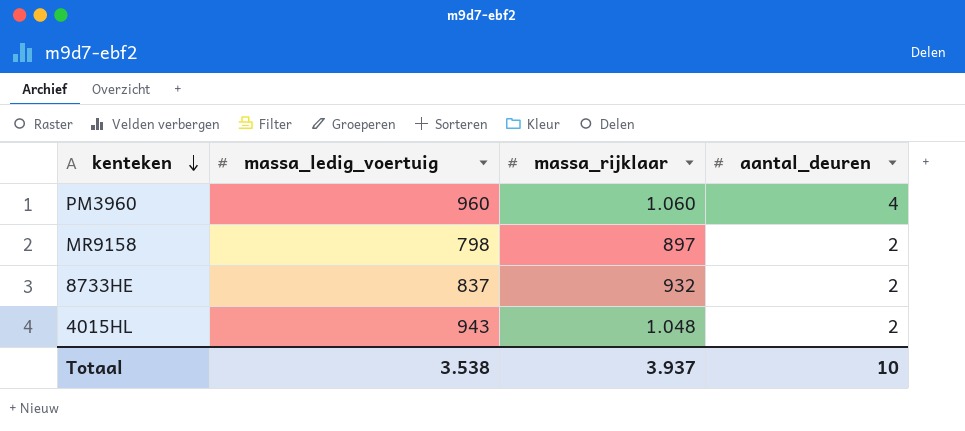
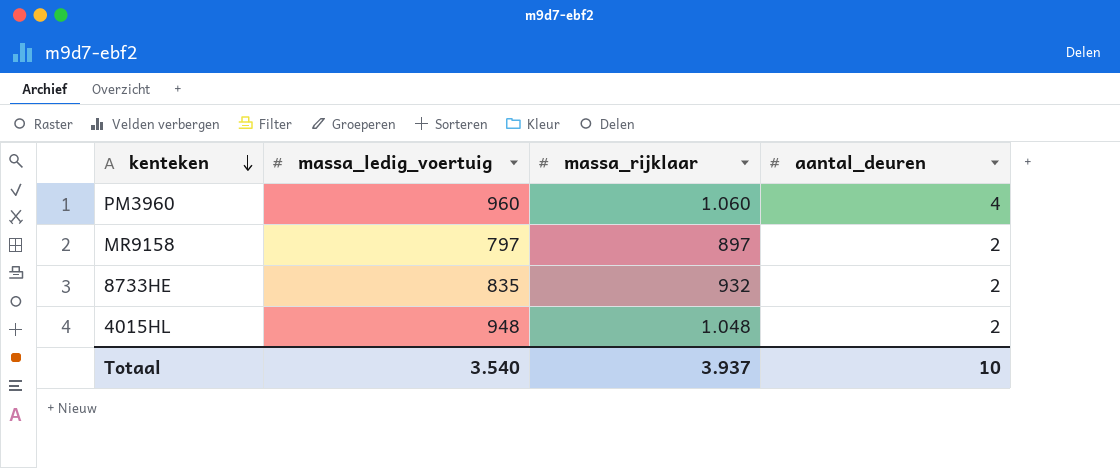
MR9158 | massa_ledig_voertuig: 798 -> 797
8733HE | massa_ledig_voertuig: 837 -> 835
4015HL | massa_ledig_voertuig: 943 -> 948
Totaal | massa_ledig_voertuig: 3.538 -> 3.540

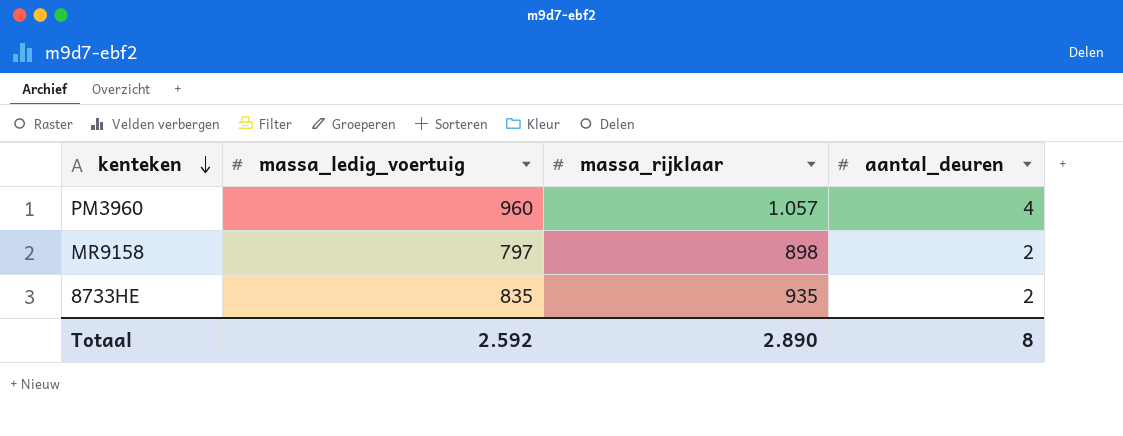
row 4015HL: 948 | 1.048 | 2 -> none
PM3960 | massa_rijklaar: 1.060 -> 1.057
MR9158 | massa_rijklaar: 897 -> 898
8733HE | massa_rijklaar: 932 -> 935
Totaal | massa_ledig_voertuig: 3.540 -> 2.592
Totaal | massa_rijklaar: 3.937 -> 2.890
Totaal | aantal_deuren: 10 -> 8

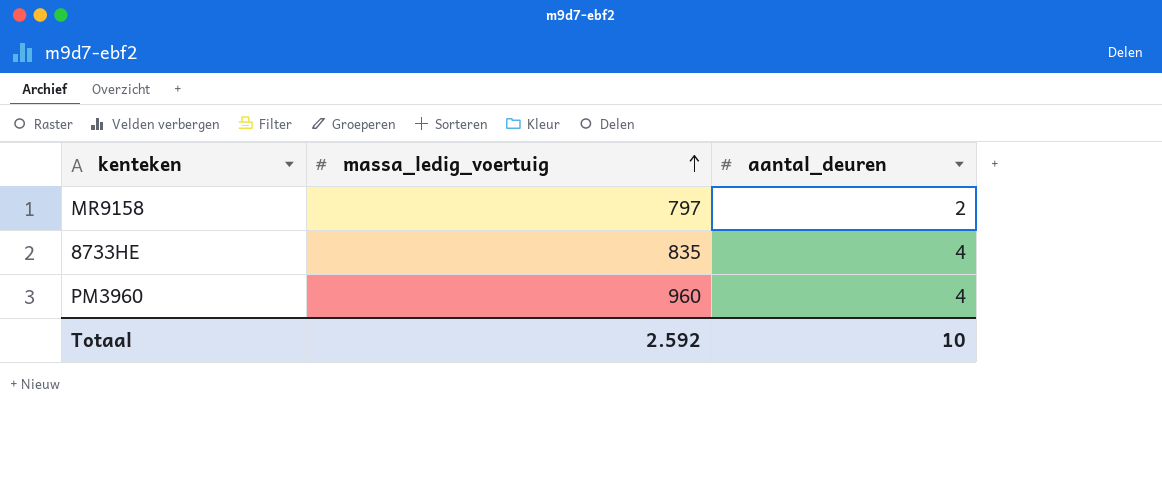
row order: kenteken descending -> massa_ledig_voertuig ascending
column massa_rijklaar | position: 3 -> none
8733HE | aantal_deuren: 2 -> 4
Totaal | aantal_deuren: 8 -> 10

